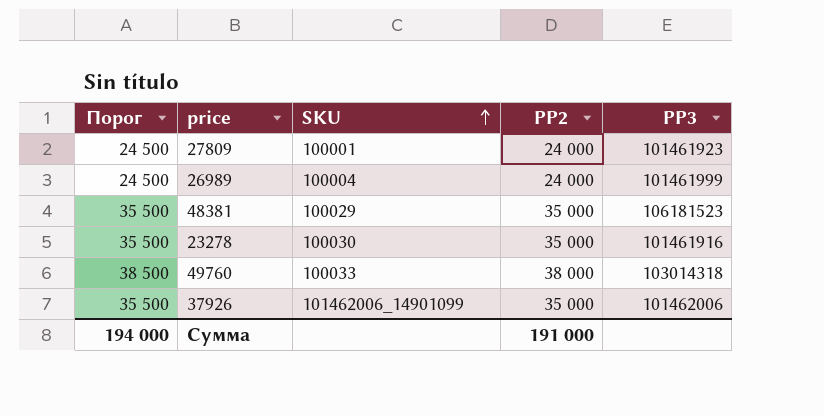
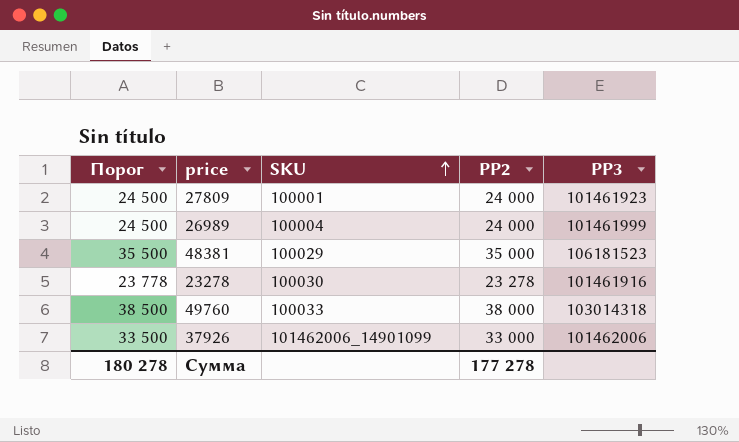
23278 | Порог: 35 500 -> 23 778
23278 | PP2: 35 000 -> 23 278
37926 | Порог: 35 500 -> 33 500
37926 | PP2: 35 000 -> 33 000
Сумма | Порог: 194 000 -> 180 278
Сумма | PP2: 191 000 -> 177 278

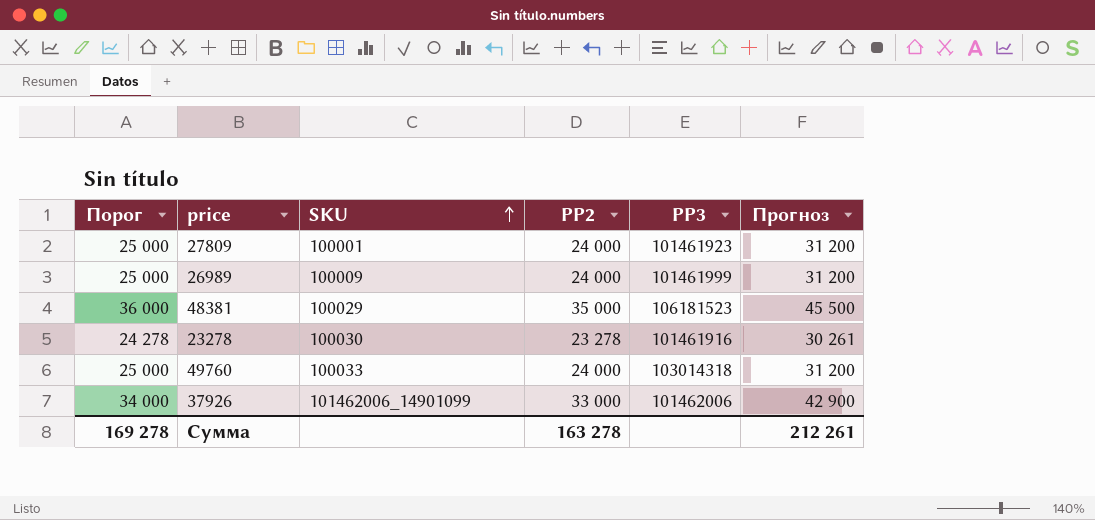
column Порог | formula: [PP2] + 500 -> [PP2] + 1000
column Прогноз | formula: none -> [PP2] * 1,3
26989 | SKU: 100004 -> 100009
49760 | PP2: 38 000 -> 24 000
Сумма | Порог: 180 278 -> 169 278
Сумма | PP2: 177 278 -> 163 278

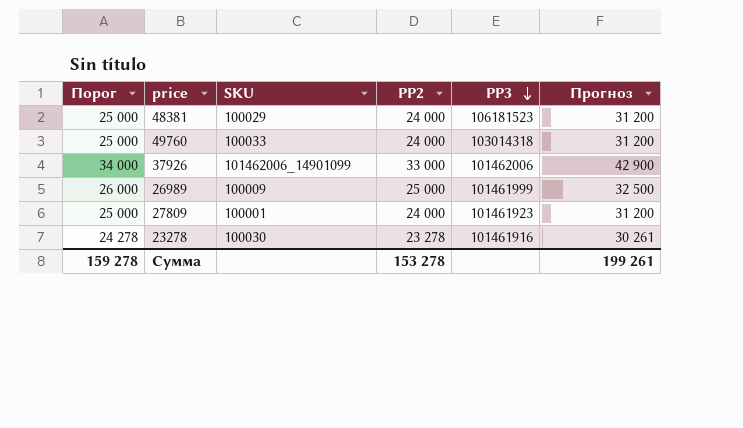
row order: SKU ascending -> PP3 descending
48381 | Порог: 36 000 -> 25 000
48381 | PP2: 35 000 -> 24 000
48381 | Прогноз: 45 500 -> 31 200
26989 | Порог: 25 000 -> 26 000
26989 | PP2: 24 000 -> 25 000
26989 | Прогноз: 31 200 -> 32 500
Сумма | Порог: 169 278 -> 159 278
Сумма | PP2: 163 278 -> 153 278
Сумма | Прогноз: 212 261 -> 199 261

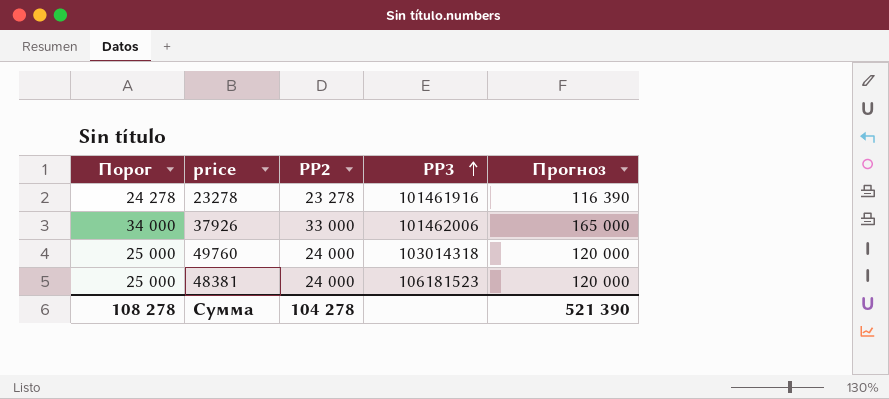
row order: PP3 descending -> PP3 ascending
column SKU | position: 3 -> none
column Прогноз | formula: [PP2] * 1,3 -> [PP2] * 5
row 26989: 26 000 | 100009 | 25 000 | 101461999 | 32 500 -> none
row 27809: 25 000 | 100001 | 24 000 | 101461923 | 31 200 -> none
Сумма | Порог: 159 278 -> 108 278
Сумма | PP2: 153 278 -> 104 278
Сумма | Прогноз: 199 261 -> 521 390

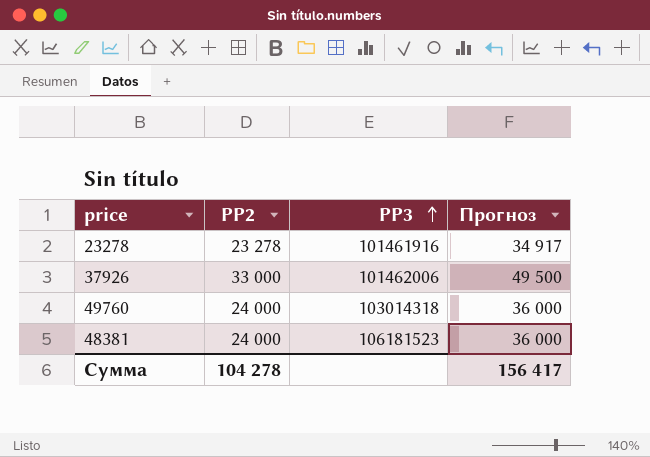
column Порог | formula: [PP2] + 1000 -> none
column Прогноз | formula: [PP2] * 5 -> [PP2] * 1,5
Сумма | Прогноз: 521 390 -> 156 417

